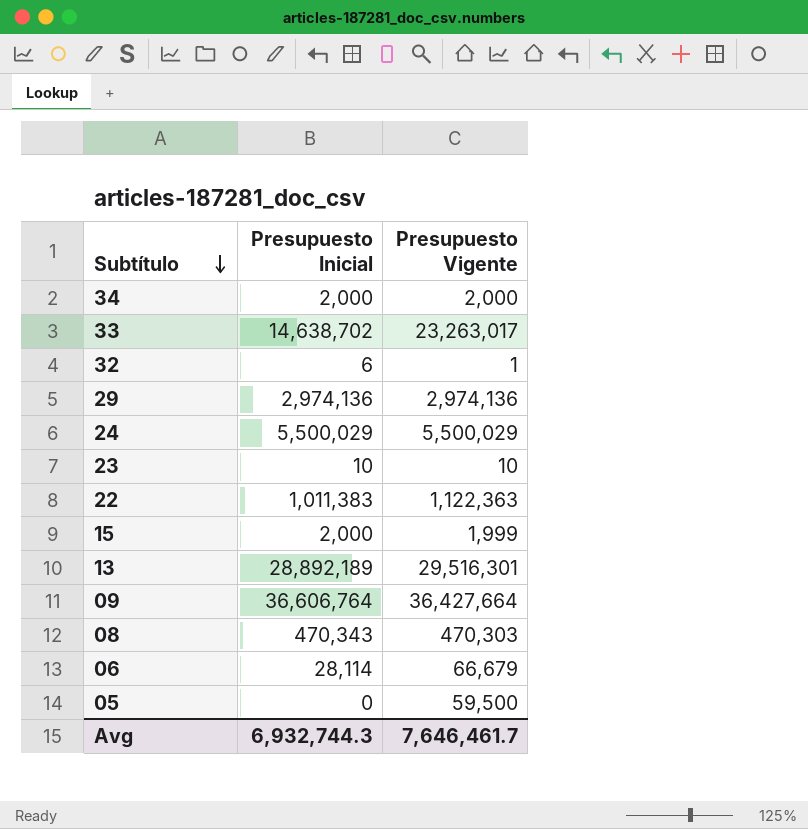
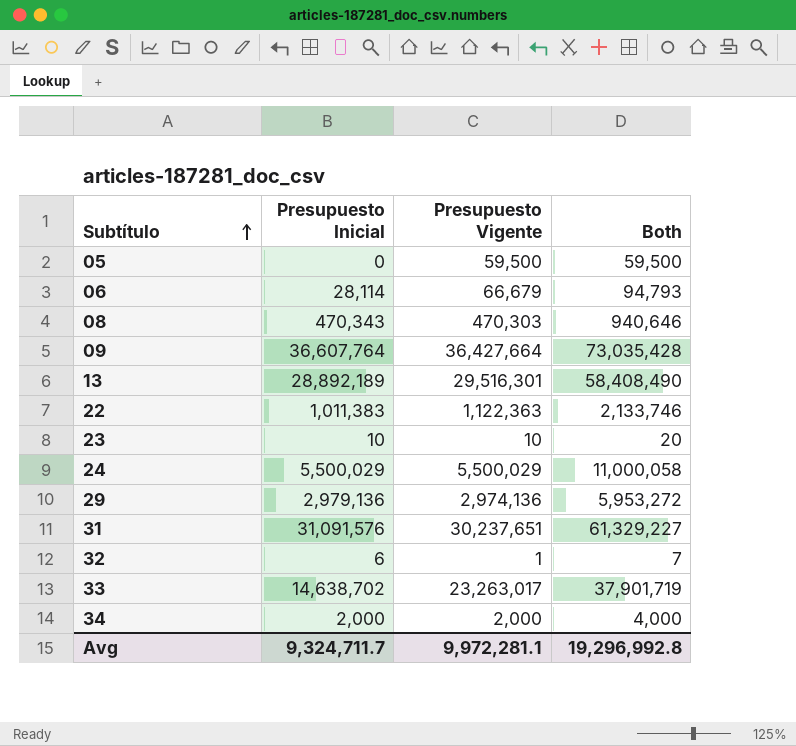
row order: Subtítulo descending -> Subtítulo ascending
column Both | formula: none -> [Presupuesto Inicial] + [Presupuesto Vigente]
row 15: 2,000 | 1,999 -> none
09 | Presupuesto Inicial: 36,606,764 -> 36,607,764
29 | Presupuesto Inicial: 2,974,136 -> 2,979,136
row 31: none -> 31,091,576 | 30,237,651 | 61,329,227
Avg | Presupuesto Inicial: 6,932,744.3 -> 9,324,711.7
Avg | Presupuesto Vigente: 7,646,461.7 -> 9,972,281.1

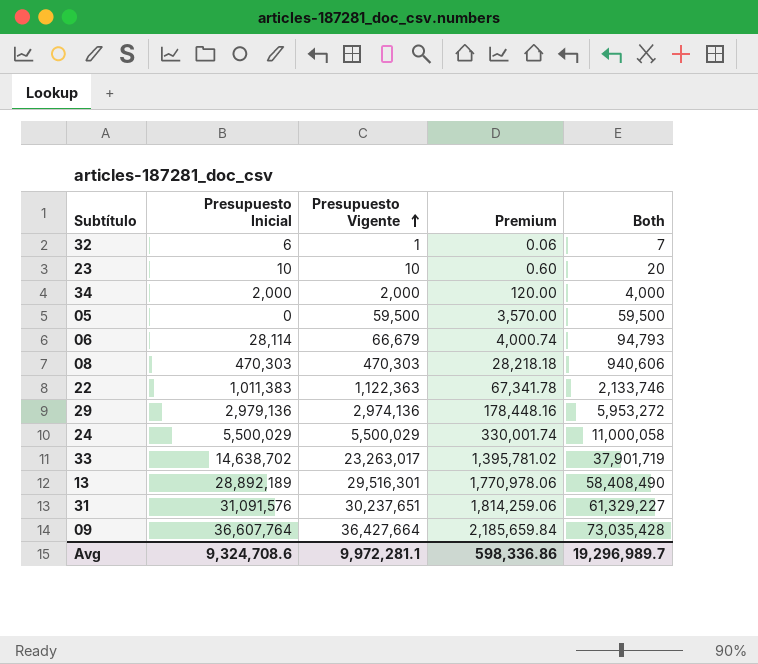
row order: Subtítulo ascending -> Presupuesto Vigente ascending
column Premium | formula: none -> [Presupuesto Vigente] * 0.06
08 | Presupuesto Inicial: 470,343 -> 470,303
08 | Both: 940,646 -> 940,606
Avg | Presupuesto Inicial: 9,324,711.7 -> 9,324,708.6
Avg | Both: 19,296,992.8 -> 19,296,989.7

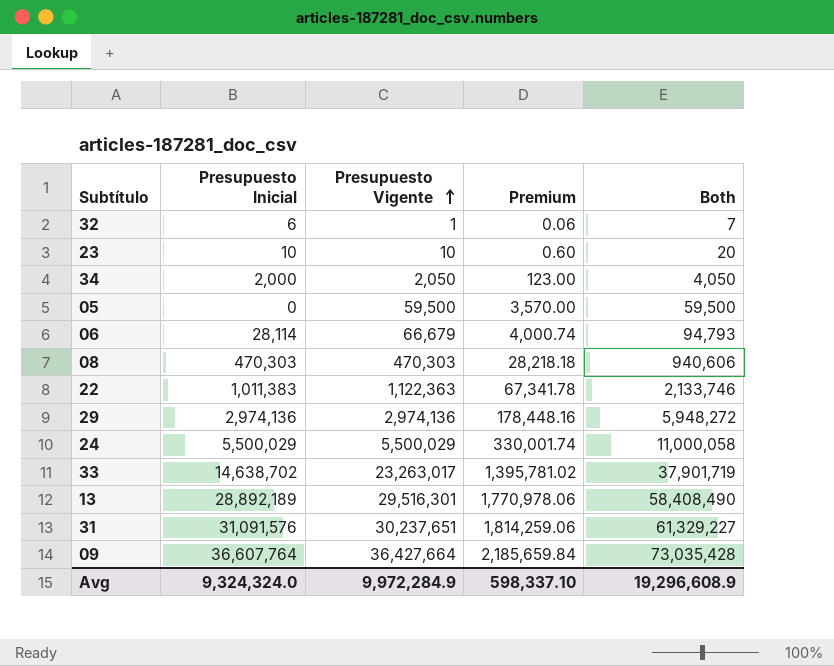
34 | Presupuesto Vigente: 2,000 -> 2,050
34 | Premium: 120.00 -> 123.00
34 | Both: 4,000 -> 4,050
29 | Presupuesto Inicial: 2,979,136 -> 2,974,136
29 | Both: 5,953,272 -> 5,948,272
Avg | Presupuesto Inicial: 9,324,708.6 -> 9,324,324.0
Avg | Presupuesto Vigente: 9,972,281.1 -> 9,972,284.9
Avg | Premium: 598,336.86 -> 598,337.10
Avg | Both: 19,296,989.7 -> 19,296,608.9

